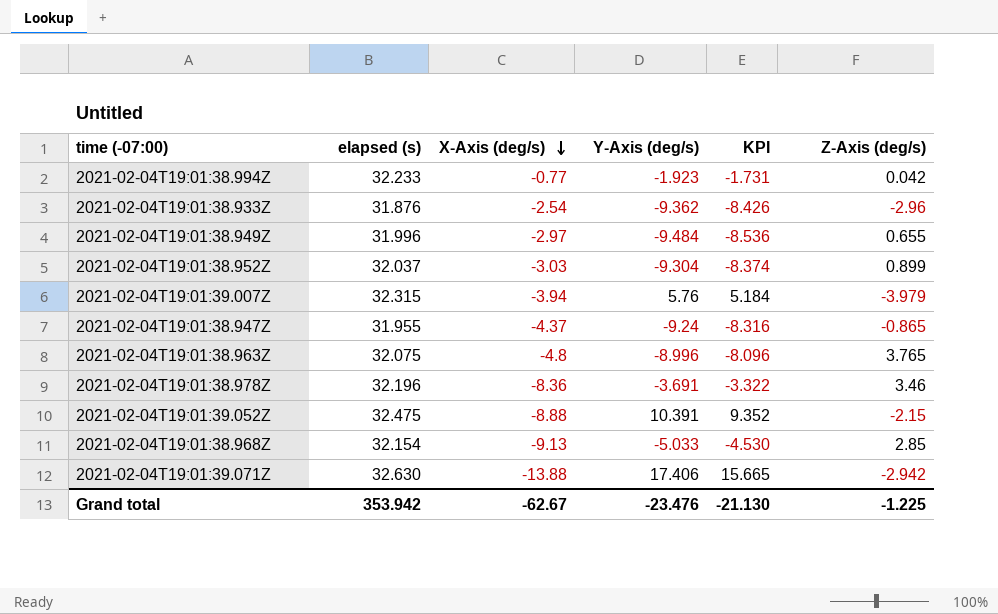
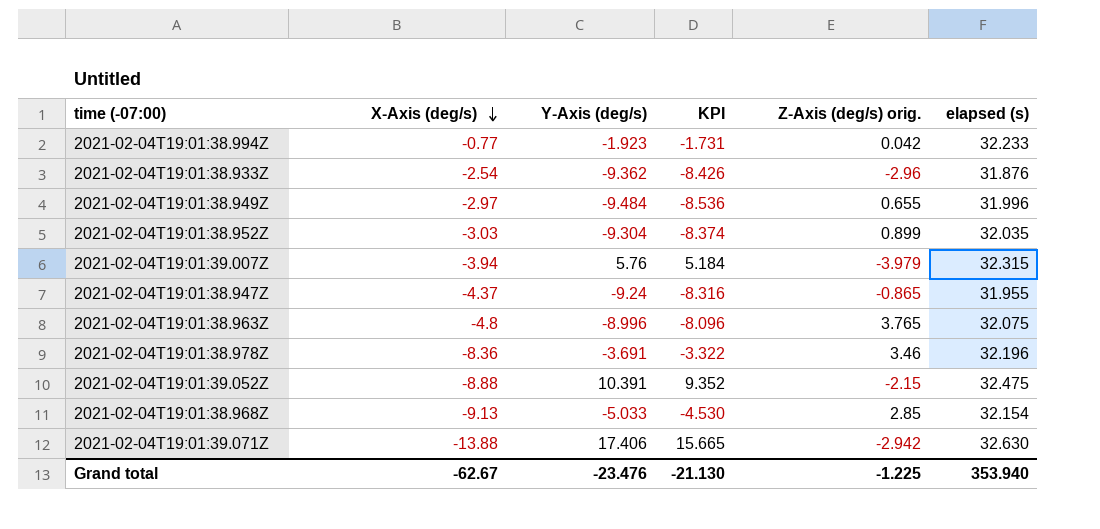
column name: Z-Axis (deg/s) -> Z-Axis (deg/s) orig.
column elapsed (s) | position: 2 -> 6
2021-02-04T19:01:38.952Z | elapsed (s): 32.037 -> 32.035
Grand total | elapsed (s): 353.942 -> 353.940

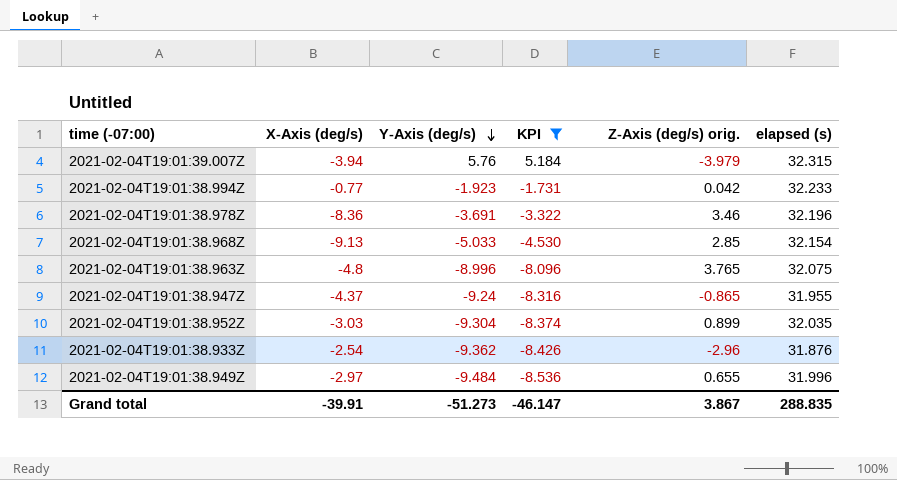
filter: none -> KPI <= 5.184
row order: X-Axis (deg/s) descending -> Y-Axis (deg/s) descending
Grand total | X-Axis (deg/s): -62.67 -> -39.91
Grand total | Y-Axis (deg/s): -23.476 -> -51.273
Grand total | KPI: -21.130 -> -46.147
Grand total | Z-Axis (deg/s) orig.: -1.225 -> 3.867
Grand total | elapsed (s): 353.940 -> 288.835

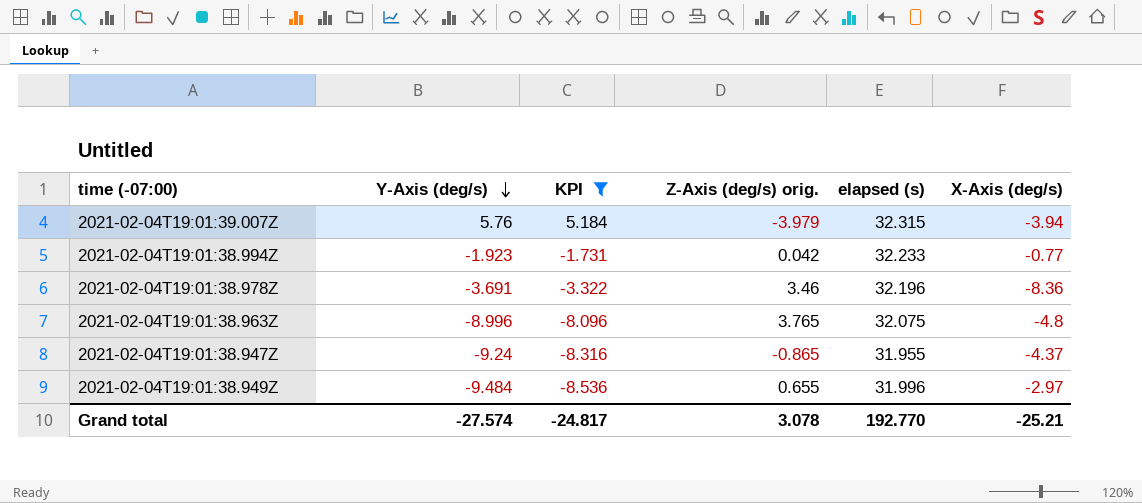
column X-Axis (deg/s) | position: 2 -> 6
row 2021-02-04T19:01:38.968Z: -9.13 | -5.033 | -4.530 | 2.85 | 32.154 -> none
row 2021-02-04T19:01:38.952Z: -3.03 | -9.304 | -8.374 | 0.899 | 32.035 -> none
row 2021-02-04T19:01:38.933Z: -2.54 | -9.362 | -8.426 | -2.96 | 31.876 -> none
Grand total | Y-Axis (deg/s): -51.273 -> -27.574
Grand total | KPI: -46.147 -> -24.817
Grand total | Z-Axis (deg/s) orig.: 3.867 -> 3.078
Grand total | elapsed (s): 288.835 -> 192.770
Grand total | X-Axis (deg/s): -39.91 -> -25.21

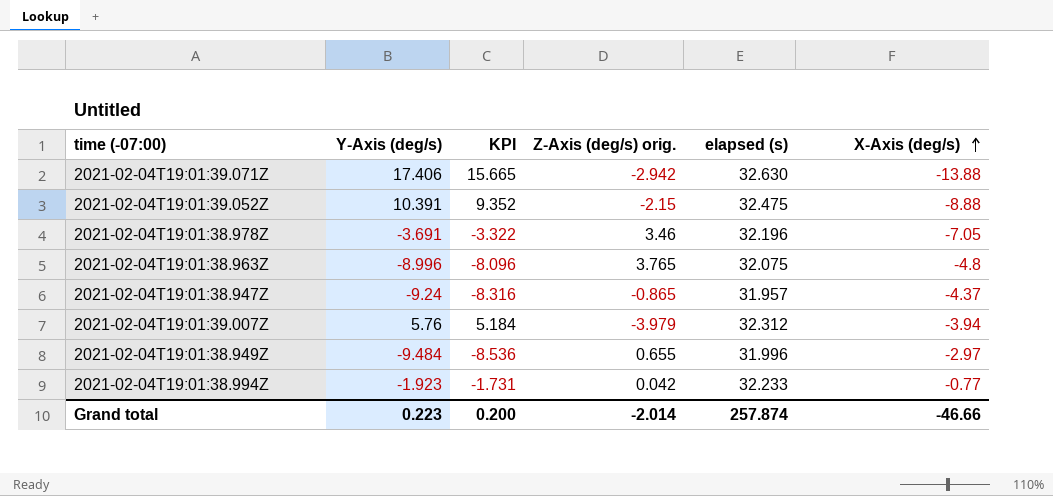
filter: KPI <= 5.184 -> none
row order: Y-Axis (deg/s) descending -> X-Axis (deg/s) ascending
2021-02-04T19:01:38.978Z | X-Axis (deg/s): -8.36 -> -7.05
2021-02-04T19:01:38.947Z | elapsed (s): 31.955 -> 31.957
2021-02-04T19:01:39.007Z | elapsed (s): 32.315 -> 32.312
Grand total | Y-Axis (deg/s): -27.574 -> 0.223
Grand total | KPI: -24.817 -> 0.200
Grand total | Z-Axis (deg/s) orig.: 3.078 -> -2.014
Grand total | elapsed (s): 192.770 -> 257.874
Grand total | X-Axis (deg/s): -25.21 -> -46.66

